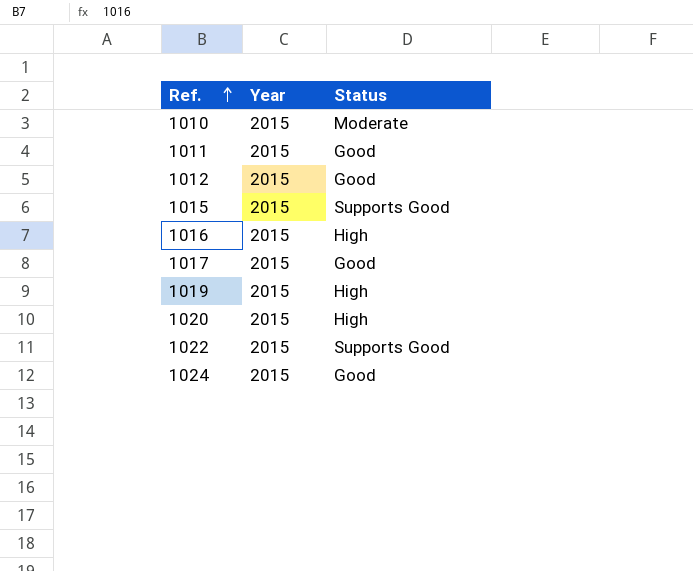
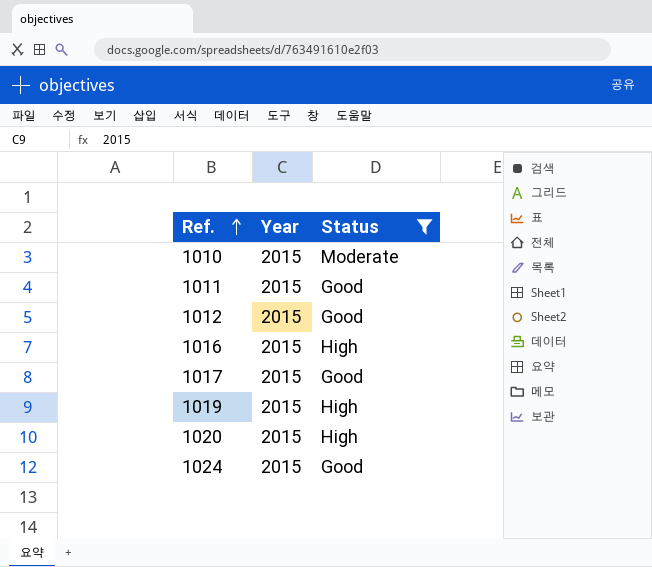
filter: none -> Status != Supports Good

